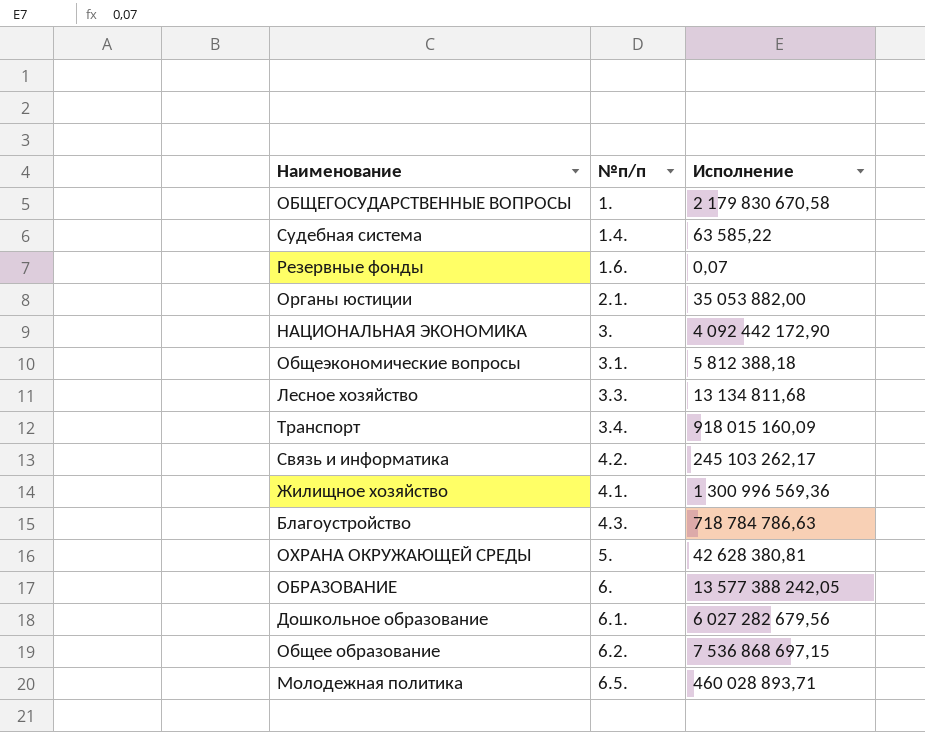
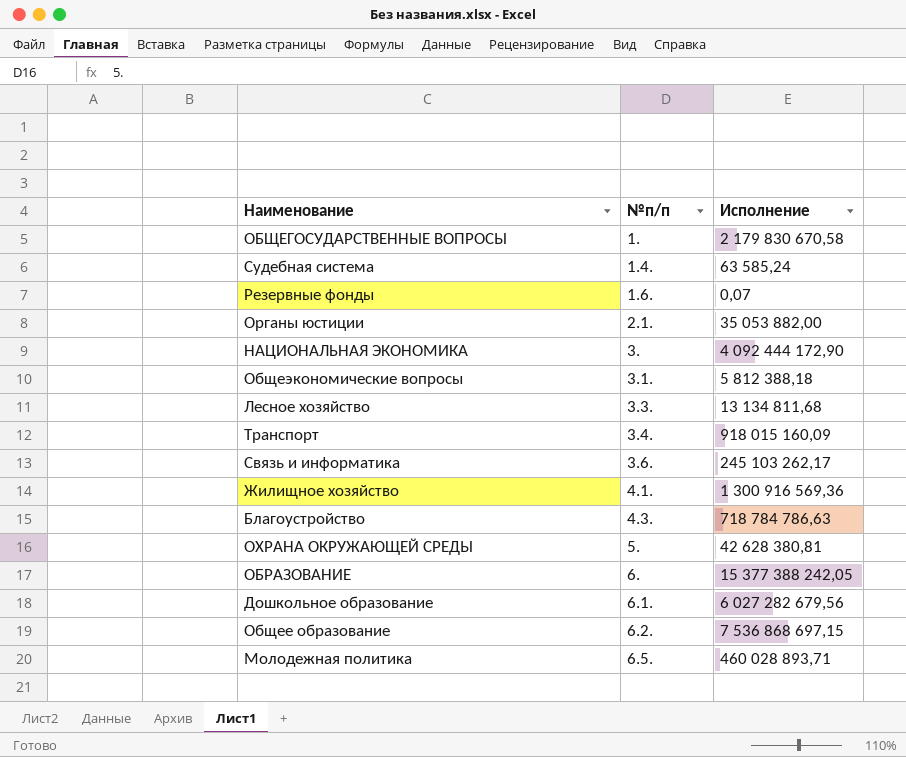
Судебная система | Исполнение: 63 585,22 -> 63 585,24
НАЦИОНАЛЬНАЯ ЭКОНОМИКА | Исполнение: 4 092 442 172,90 -> 4 092 444 172,90
Связь и информатика | №п/п: 4.2. -> 3.6.
Жилищное хозяйство | Исполнение: 1 300 996 569,36 -> 1 300 916 569,36
ОБРАЗОВАНИЕ | Исполнение: 13 577 388 242,05 -> 15 377 388 242,05

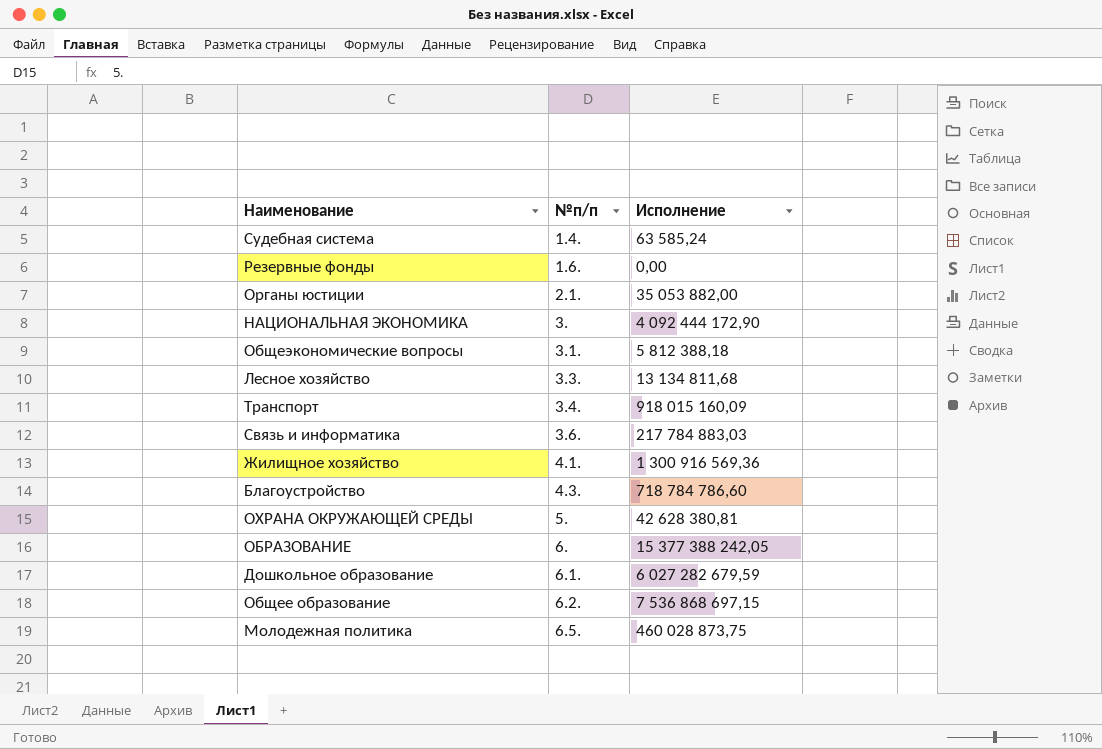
row ОБЩЕГОСУДАРСТВЕННЫЕ ВОПРОСЫ: 1. | 2 179 830 670,58 -> none
Резервные фонды | Исполнение: 0,07 -> 0,00
Связь и информатика | Исполнение: 245 103 262,17 -> 217 784 883,03
Благоустройство | Исполнение: 718 784 786,63 -> 718 784 786,60
Дошкольное образование | Исполнение: 6 027 282 679,56 -> 6 027 282 679,59
Молодежная политика | Исполнение: 460 028 893,71 -> 460 028 873,75

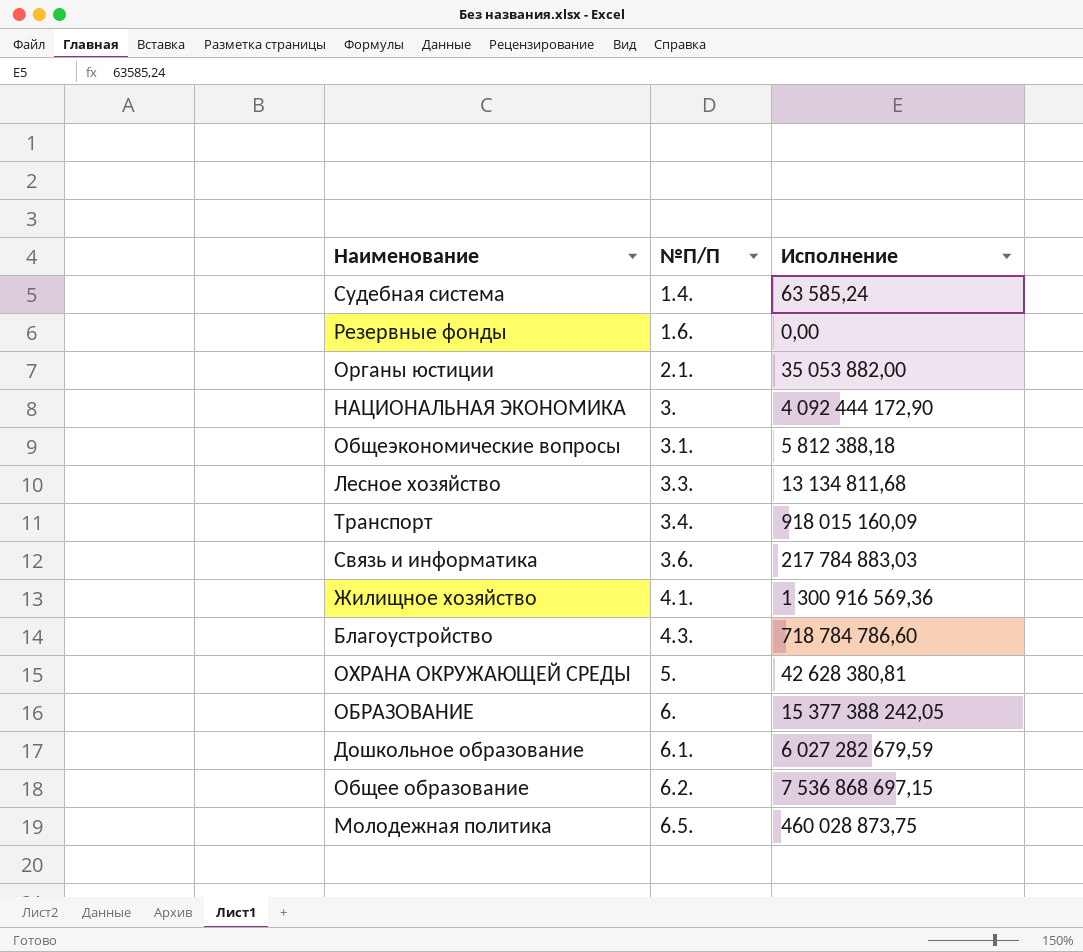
column name: №п/п -> №П/П

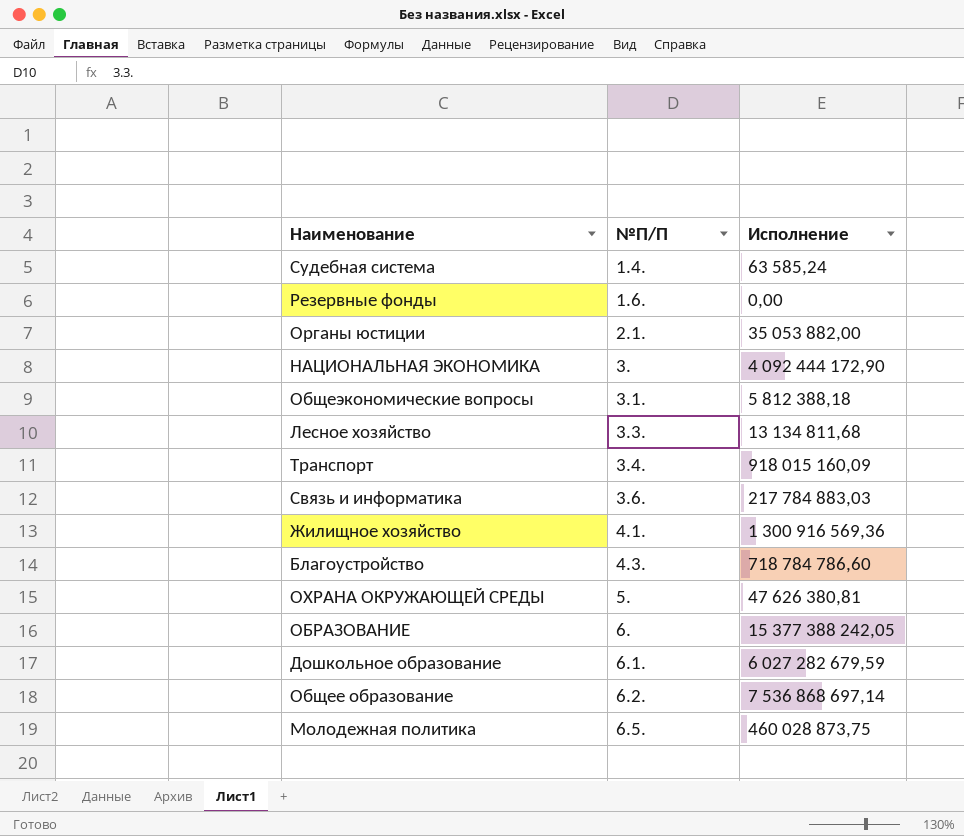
ОХРАНА ОКРУЖАЮЩЕЙ СРЕДЫ | Исполнение: 42 628 380,81 -> 47 626 380,81
Общее образование | Исполнение: 7 536 868 697,15 -> 7 536 868 697,14

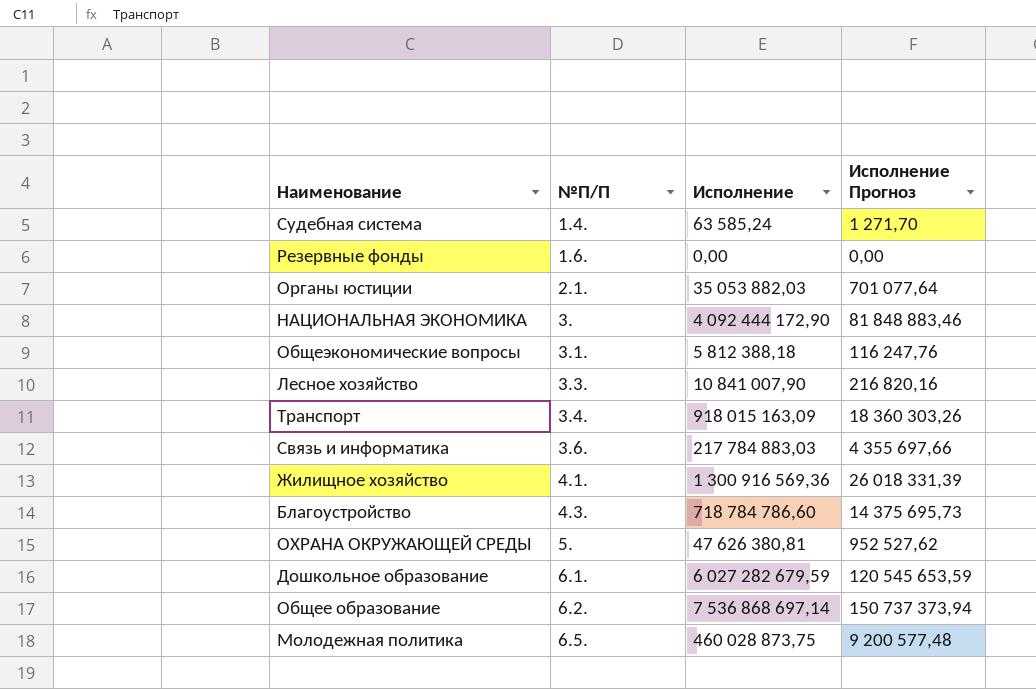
column Исполнение Прогноз | formula: none -> [Исполнение] * 0,02
row ОБРАЗОВАНИЕ: 6. | 15 377 388 242,05 -> none
Органы юстиции | Исполнение: 35 053 882,00 -> 35 053 882,03
Лесное хозяйство | Исполнение: 13 134 811,68 -> 10 841 007,90
Транспорт | Исполнение: 918 015 160,09 -> 918 015 163,09

